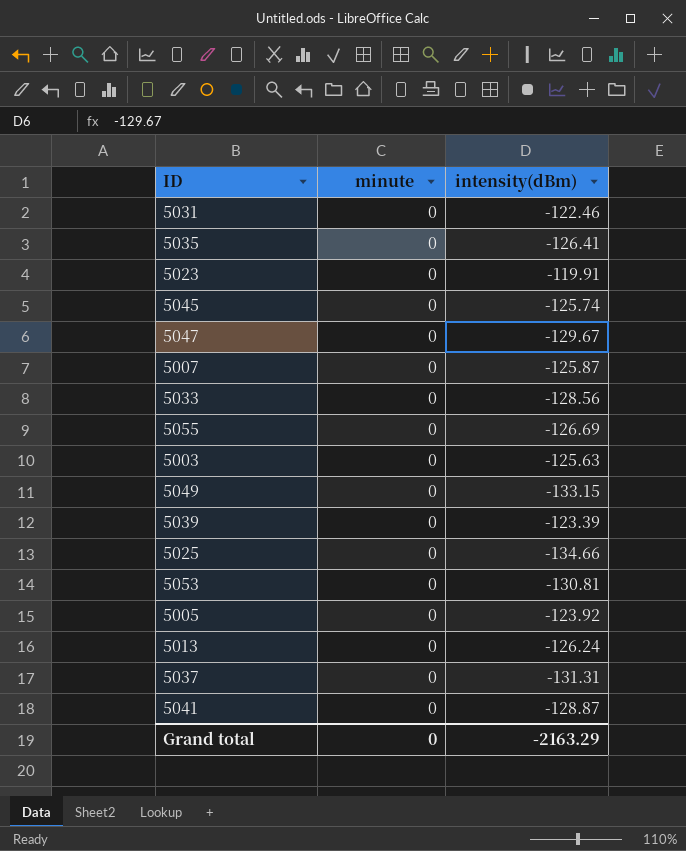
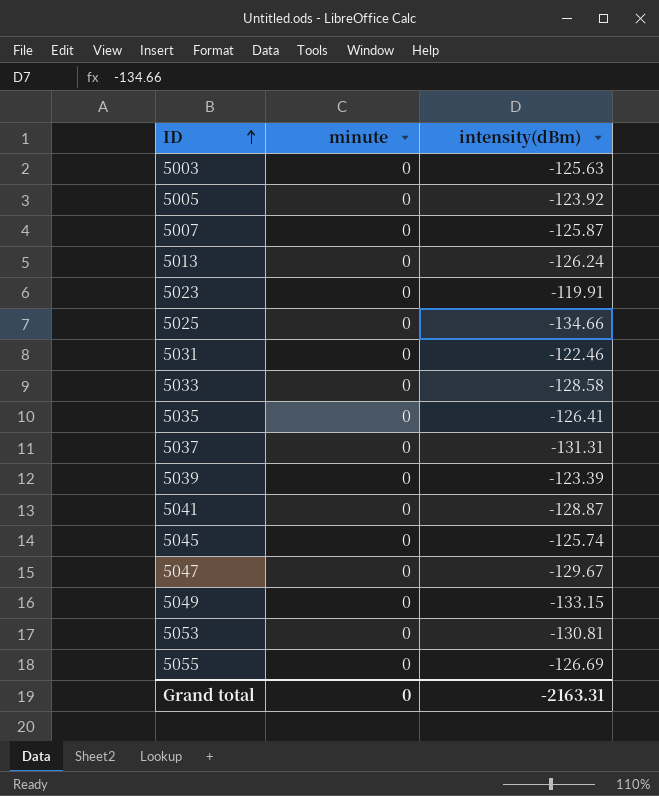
row order: none -> ID ascending
5033 | intensity(dBm): -128.56 -> -128.58
Grand total | intensity(dBm): -2163.29 -> -2163.31

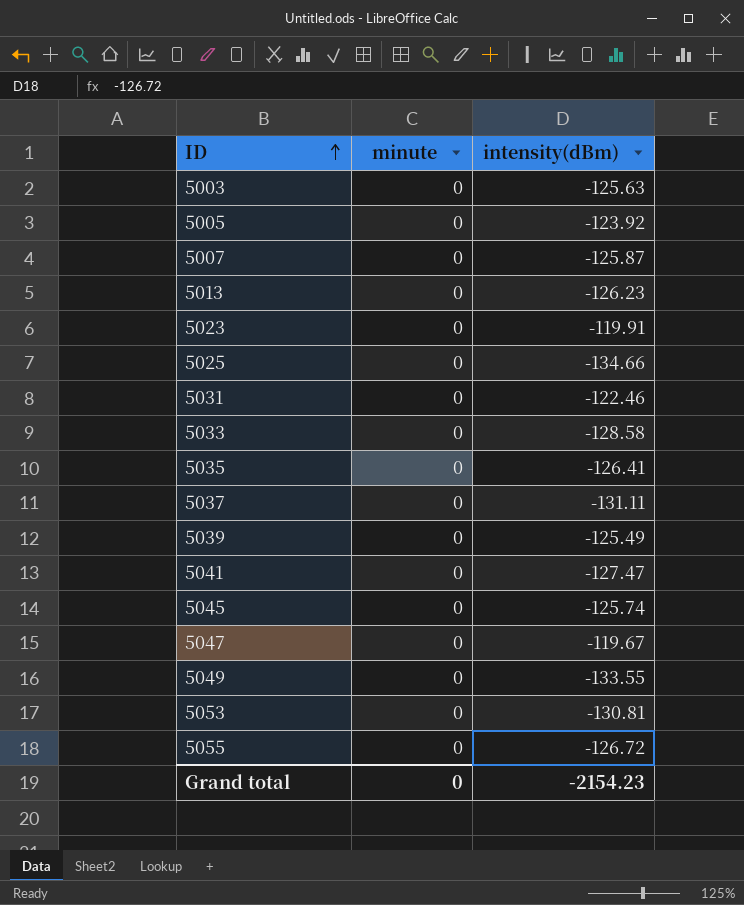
5013 | intensity(dBm): -126.24 -> -126.23
5037 | intensity(dBm): -131.31 -> -131.11
5039 | intensity(dBm): -123.39 -> -125.49
5041 | intensity(dBm): -128.87 -> -127.47
5047 | intensity(dBm): -129.67 -> -119.67
5049 | intensity(dBm): -133.15 -> -133.55
5055 | intensity(dBm): -126.69 -> -126.72
Grand total | intensity(dBm): -2163.31 -> -2154.23

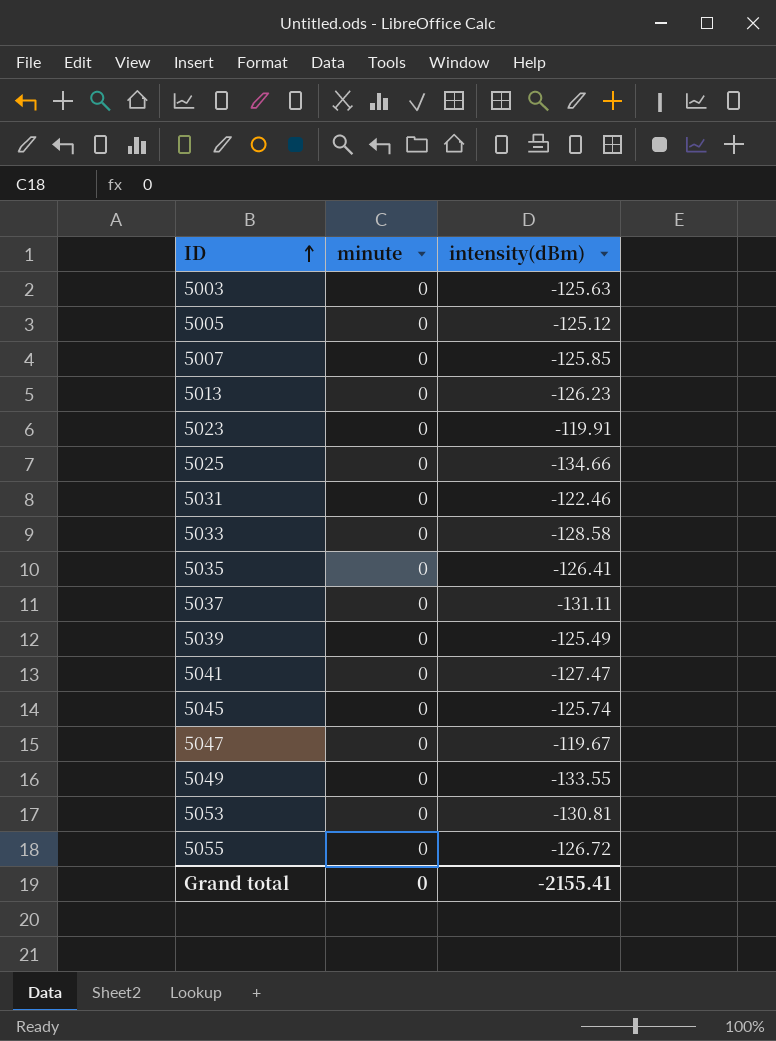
5005 | intensity(dBm): -123.92 -> -125.12
5007 | intensity(dBm): -125.87 -> -125.85
Grand total | intensity(dBm): -2154.23 -> -2155.41

